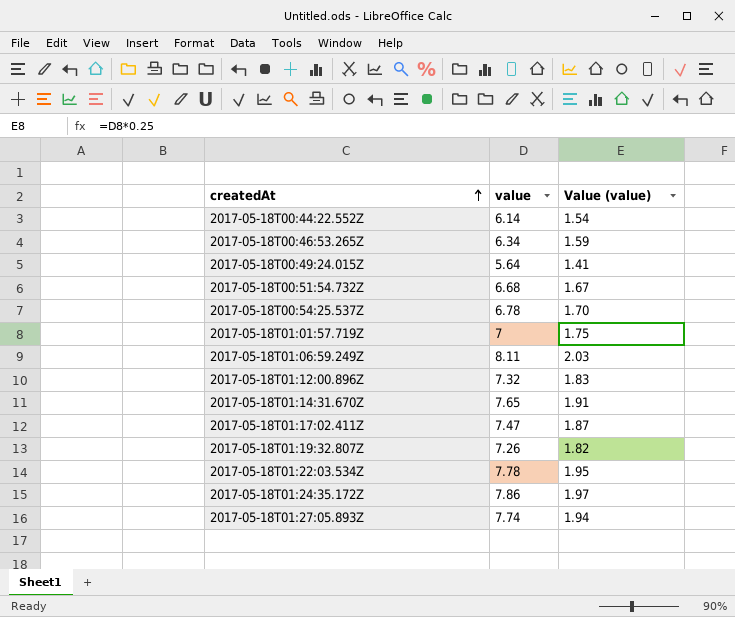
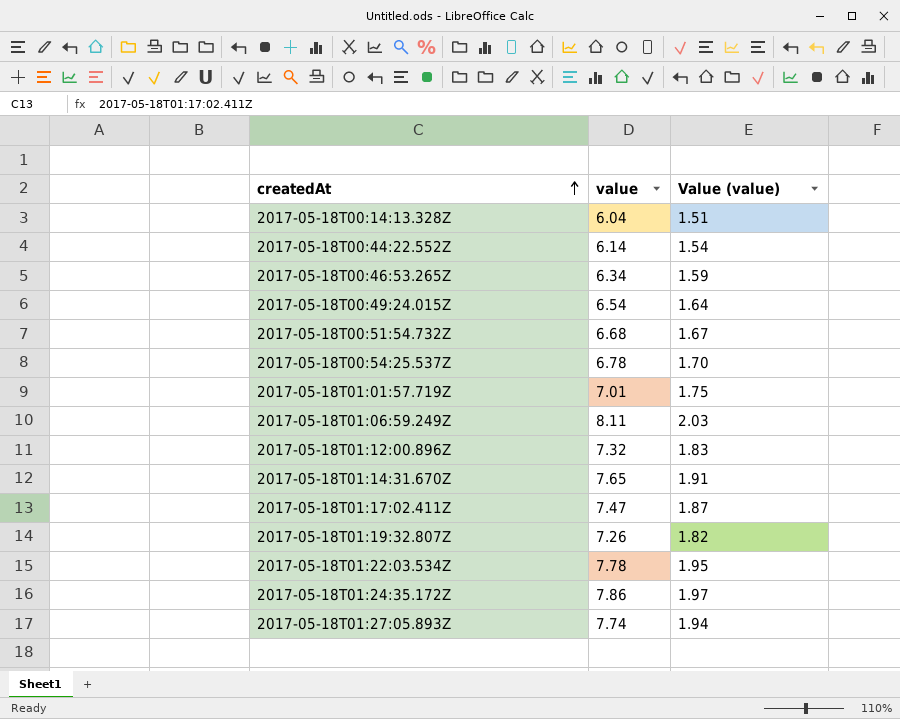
row 2017-05-18T00:14:13.328Z: none -> 6.04 | 1.51
2017-05-18T00:49:24.015Z | value: 5.64 -> 6.54
2017-05-18T00:49:24.015Z | Value (value): 1.41 -> 1.64
2017-05-18T01:01:57.719Z | value: 7 -> 7.01

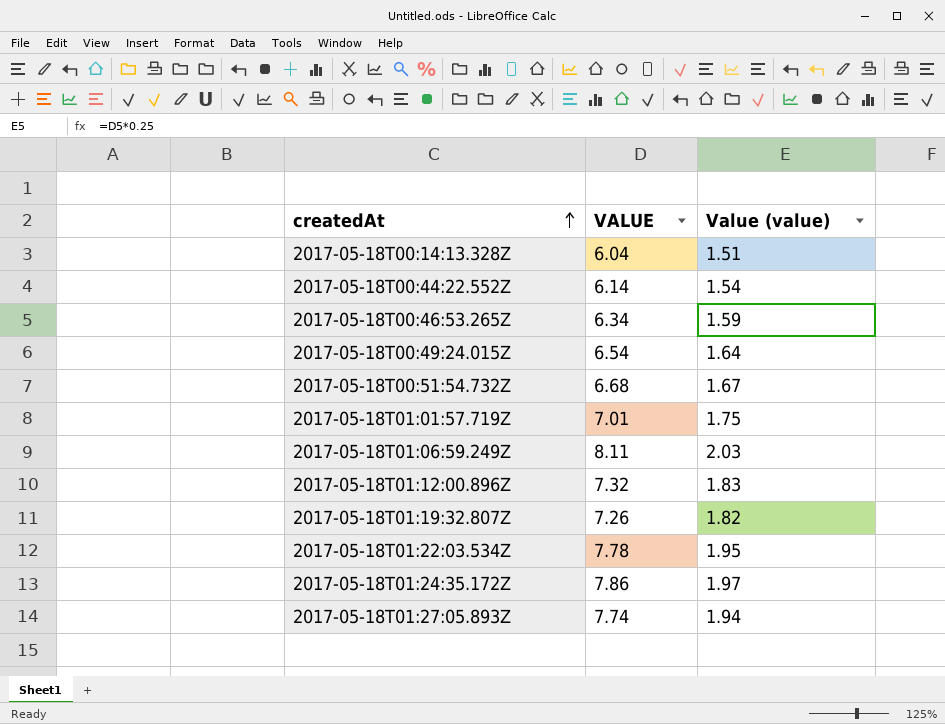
column name: value -> VALUE
row 2017-05-18T00:54:25.537Z: 6.78 | 1.70 -> none
row 2017-05-18T01:14:31.670Z: 7.65 | 1.91 -> none
row 2017-05-18T01:17:02.411Z: 7.47 | 1.87 -> none

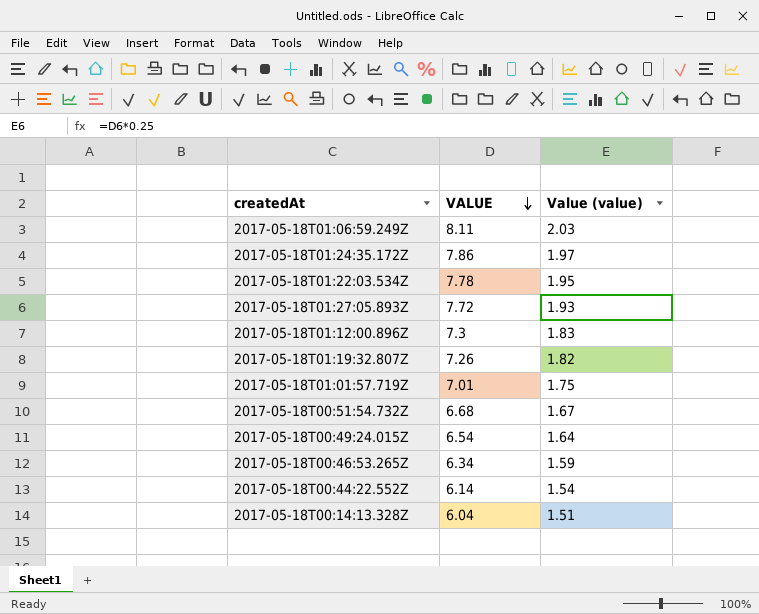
row order: createdAt ascending -> VALUE descending
2017-05-18T01:27:05.893Z | VALUE: 7.74 -> 7.72
2017-05-18T01:27:05.893Z | Value (value): 1.94 -> 1.93
2017-05-18T01:12:00.896Z | VALUE: 7.32 -> 7.3

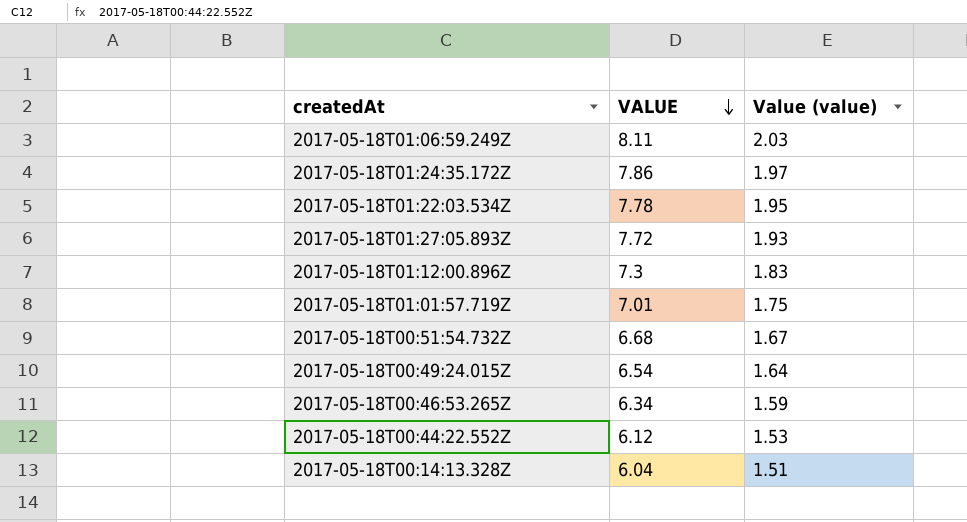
row 2017-05-18T01:19:32.807Z: 7.26 | 1.82 -> none
2017-05-18T00:44:22.552Z | VALUE: 6.14 -> 6.12
2017-05-18T00:44:22.552Z | Value (value): 1.54 -> 1.53

